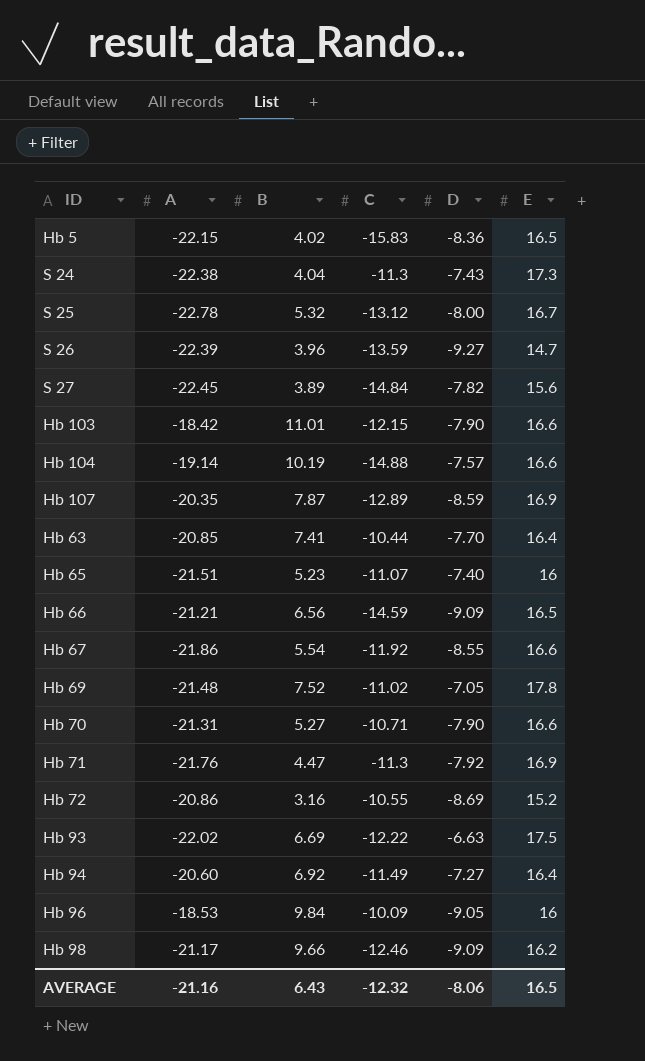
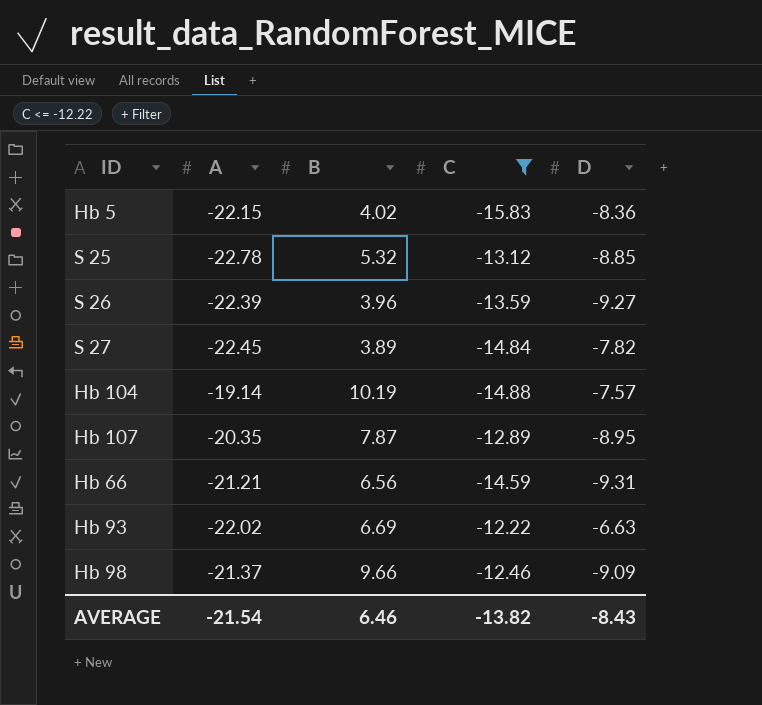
filter: none -> C <= -12.22
column E | position: 6 -> none
S 25 | D: -8.00 -> -8.85
Hb 107 | D: -8.59 -> -8.95
Hb 66 | D: -9.09 -> -9.31
Hb 98 | A: -21.17 -> -21.37
AVERAGE | A: -21.16 -> -21.54
AVERAGE | B: 6.43 -> 6.46
AVERAGE | C: -12.32 -> -13.82
AVERAGE | D: -8.06 -> -8.43

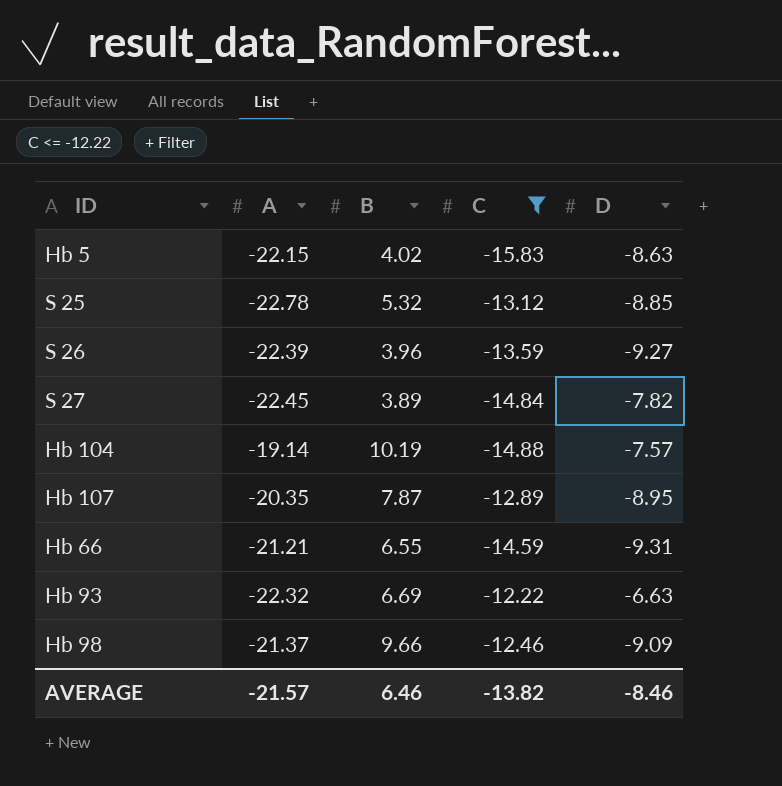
Hb 5 | D: -8.36 -> -8.63
Hb 66 | B: 6.56 -> 6.55
Hb 93 | A: -22.02 -> -22.32
AVERAGE | A: -21.54 -> -21.57
AVERAGE | D: -8.43 -> -8.46

